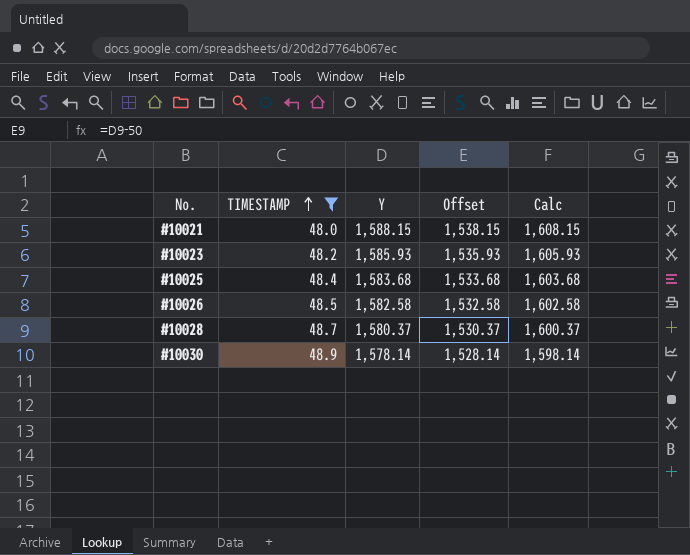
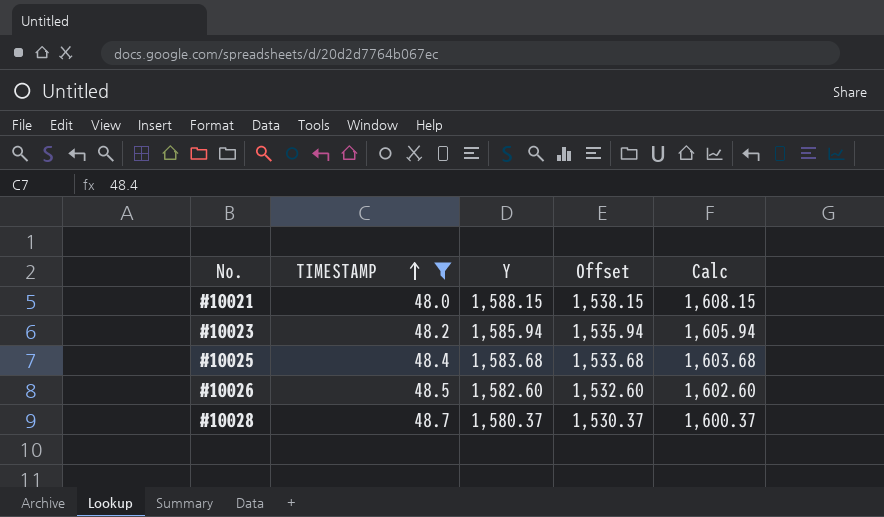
row #10030: 48.9 | 1,578.14 | 1,528.14 | 1,598.14 -> none
#10023 | Y: 1,585.93 -> 1,585.94
#10023 | Offset: 1,535.93 -> 1,535.94
#10023 | Calc: 1,605.93 -> 1,605.94
#10026 | Y: 1,582.58 -> 1,582.60
#10026 | Offset: 1,532.58 -> 1,532.60
#10026 | Calc: 1,602.58 -> 1,602.60

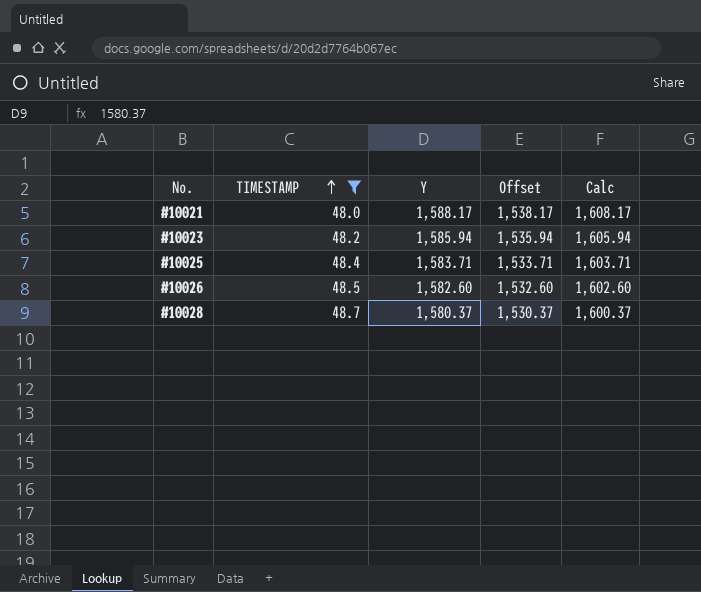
#10021 | Y: 1,588.15 -> 1,588.17
#10021 | Offset: 1,538.15 -> 1,538.17
#10021 | Calc: 1,608.15 -> 1,608.17
#10025 | Y: 1,583.68 -> 1,583.71
#10025 | Offset: 1,533.68 -> 1,533.71
#10025 | Calc: 1,603.68 -> 1,603.71

